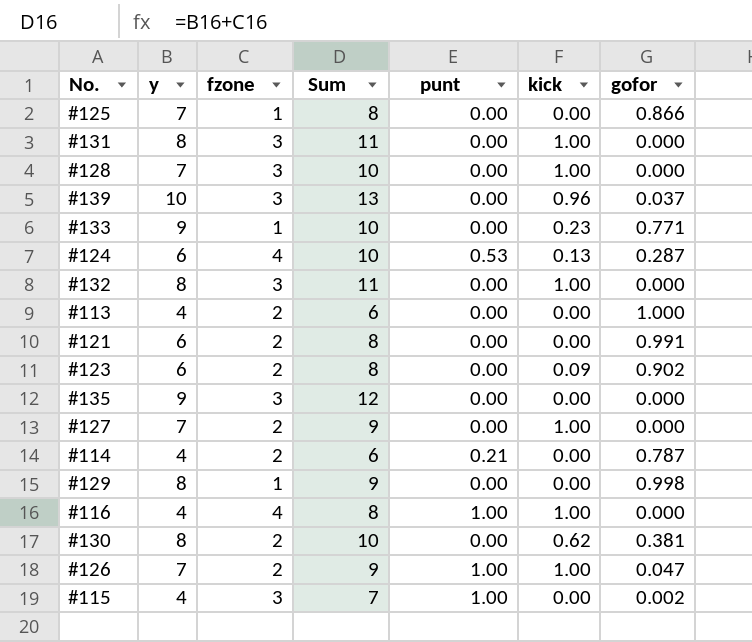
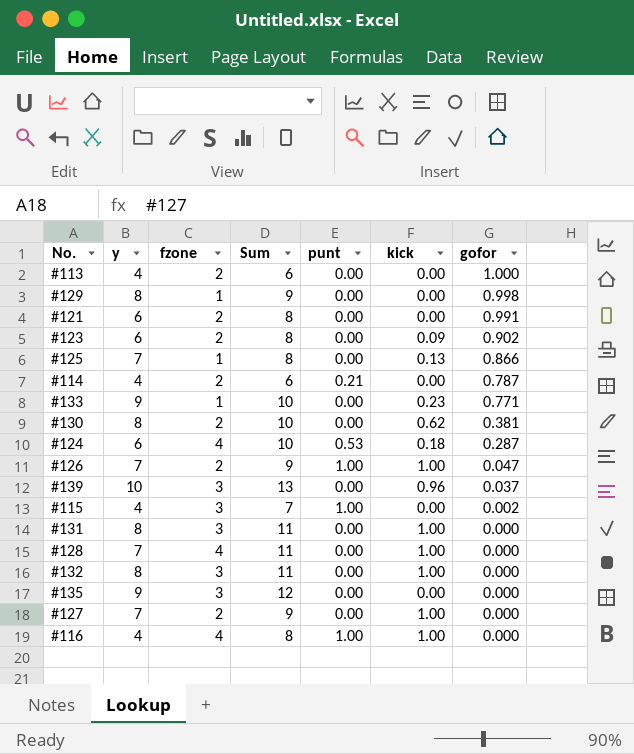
row order: none -> gofor descending
#125 | kick: 0.00 -> 0.13
#124 | kick: 0.13 -> 0.18
#128 | fzone: 3 -> 4
#128 | Sum: 10 -> 11

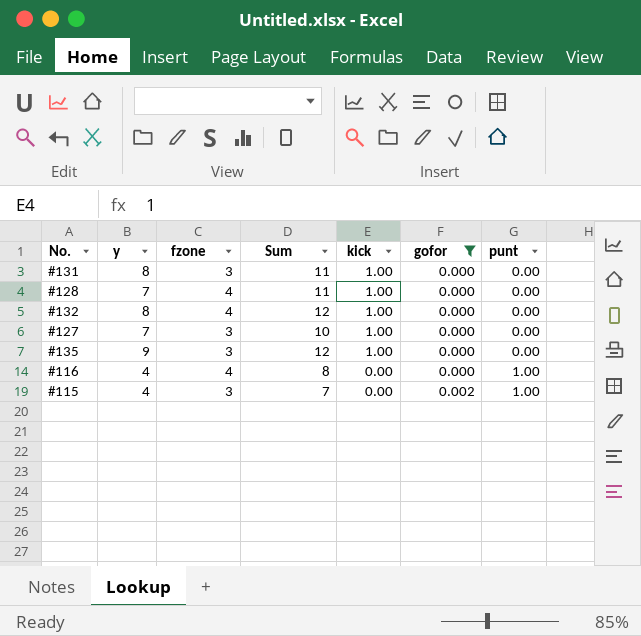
filter: none -> gofor <= 0.002
row order: gofor descending -> kick descending
column punt | position: 5 -> 7
#132 | fzone: 3 -> 4
#132 | Sum: 11 -> 12
#127 | fzone: 2 -> 3
#127 | Sum: 9 -> 10
#135 | kick: 0.00 -> 1.00
#116 | kick: 1.00 -> 0.00

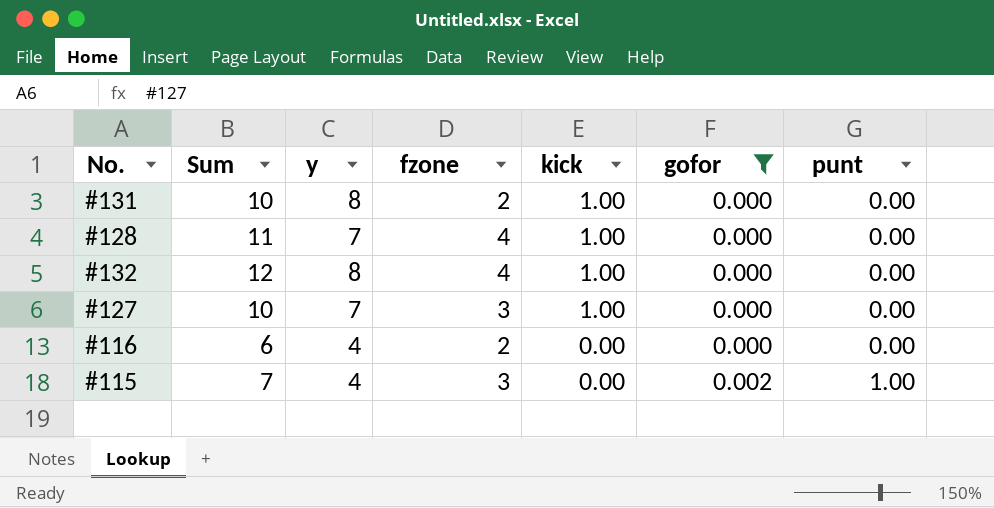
column Sum | position: 4 -> 2
row #135: 9 | 3 | 12 | 1.00 | 0.000 | 0.00 -> none
#131 | Sum: 11 -> 10
#131 | fzone: 3 -> 2
#116 | Sum: 8 -> 6
#116 | fzone: 4 -> 2
#116 | punt: 1.00 -> 0.00

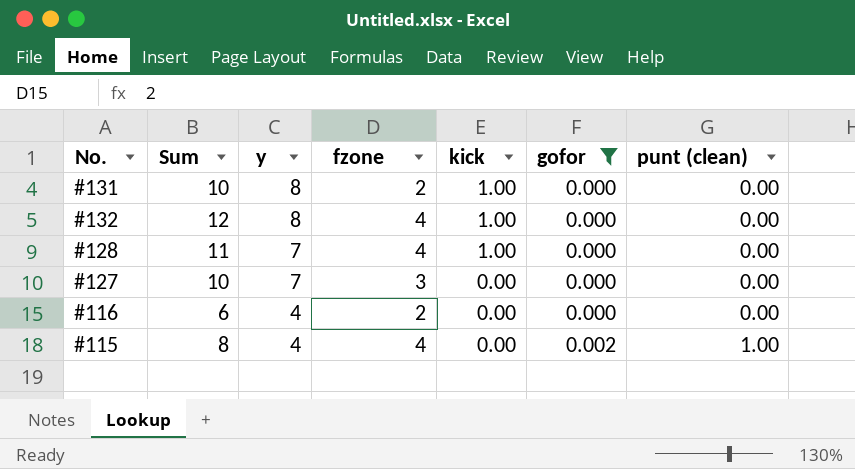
row order: kick descending -> y descending
column name: punt -> punt (clean)
#127 | kick: 1.00 -> 0.00
#115 | Sum: 7 -> 8
#115 | fzone: 3 -> 4

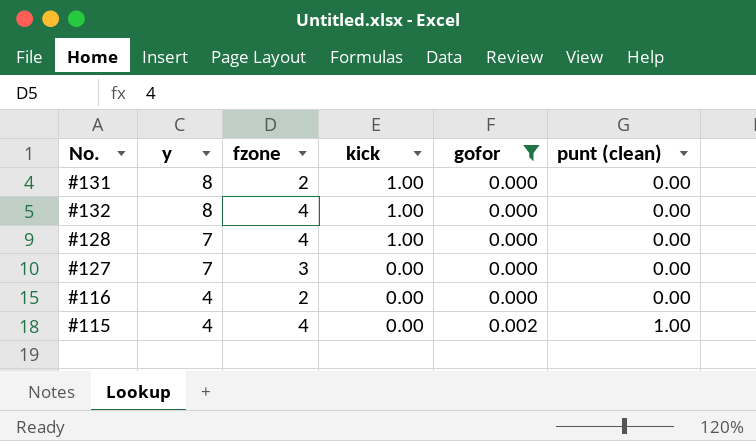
column Sum | formula: [y] + [fzone] -> none

